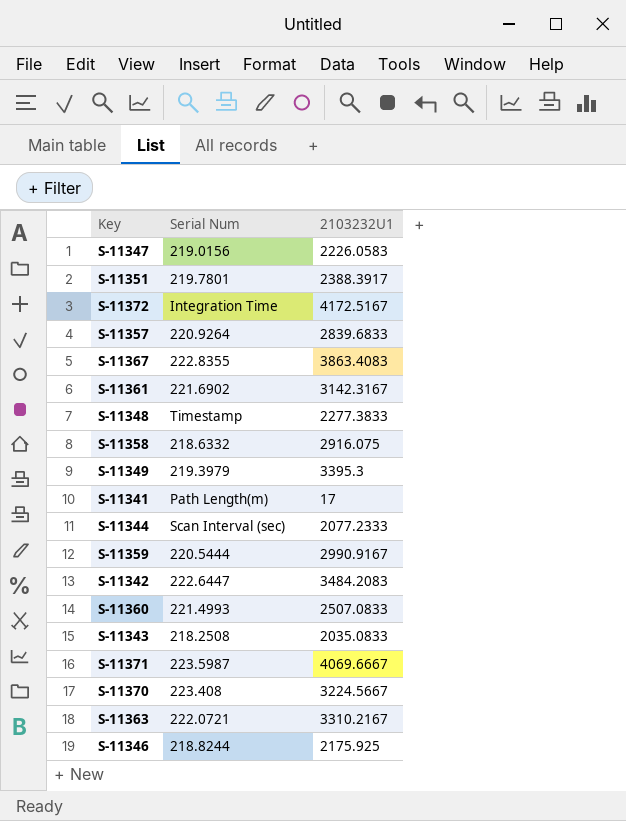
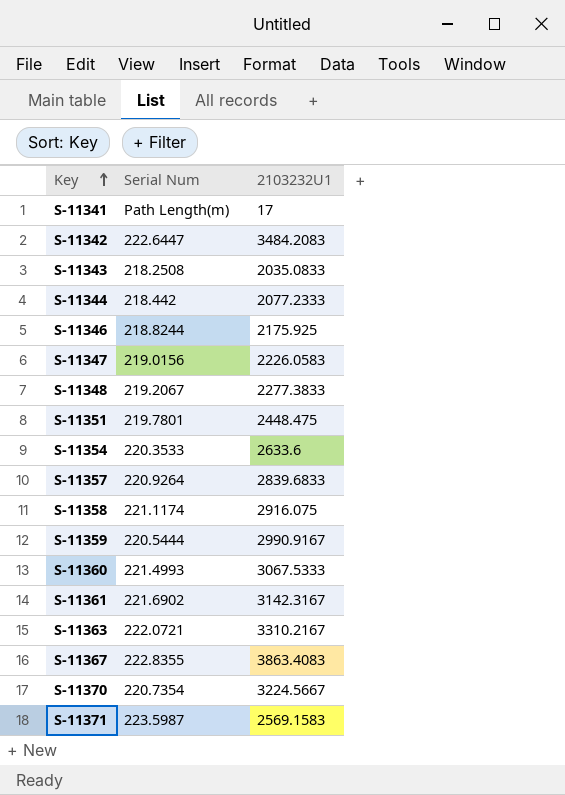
row order: none -> Key ascending
row S-11372: Integration Time | 4172.5167 -> none
row S-11349: 219.3979 | 3395.3 -> none
S-11344 | Serial Num: Scan Interval (sec) -> 218.442
S-11348 | Serial Num: Timestamp -> 219.2067
S-11351 | 2103232U1: 2388.3917 -> 2448.475
row S-11354: none -> 220.3533 | 2633.6
S-11358 | Serial Num: 218.6332 -> 221.1174
S-11360 | 2103232U1: 2507.0833 -> 3067.5333
S-11370 | Serial Num: 223.408 -> 220.7354
S-11371 | 2103232U1: 4069.6667 -> 2569.1583

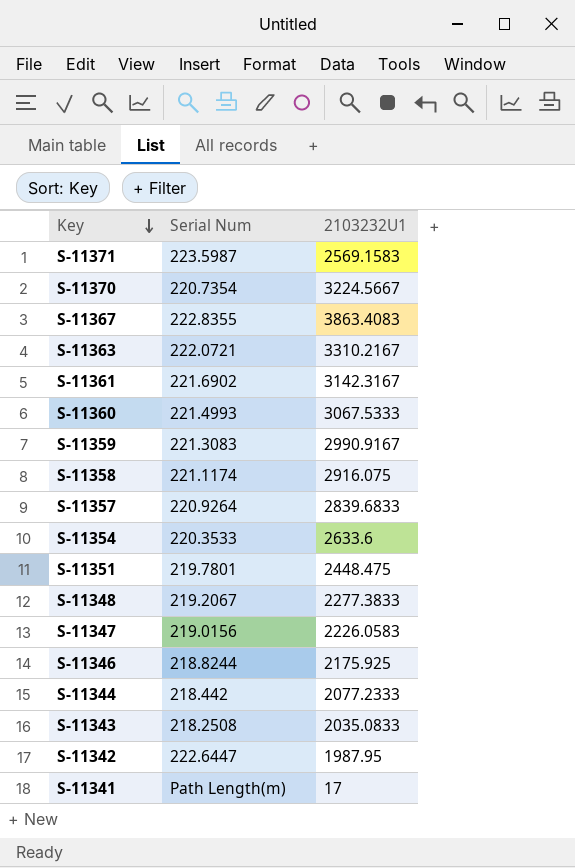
row order: Key ascending -> Key descending
S-11359 | Serial Num: 220.5444 -> 221.3083
S-11342 | 2103232U1: 3484.2083 -> 1987.95

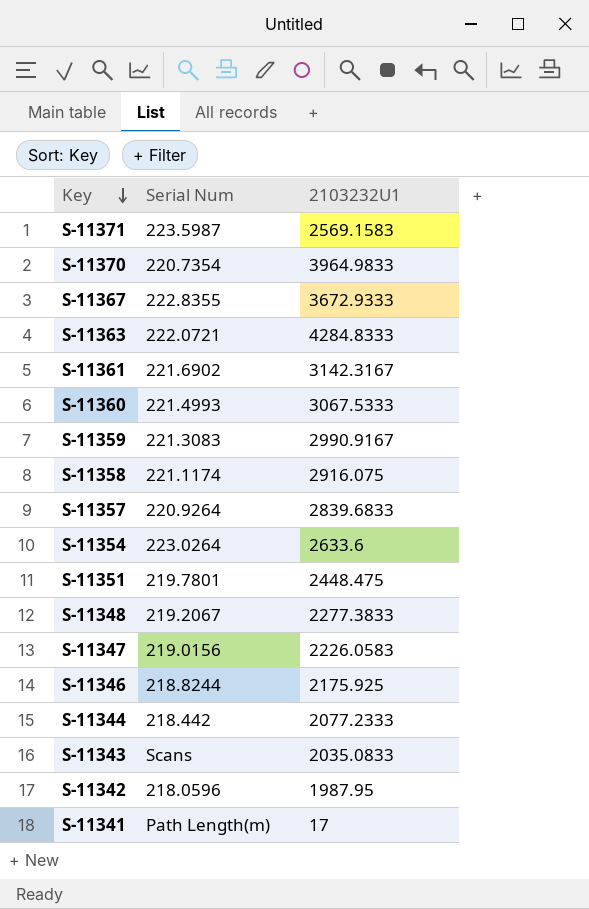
S-11370 | 2103232U1: 3224.5667 -> 3964.9833
S-11367 | 2103232U1: 3863.4083 -> 3672.9333
S-11363 | 2103232U1: 3310.2167 -> 4284.8333
S-11354 | Serial Num: 220.3533 -> 223.0264
S-11343 | Serial Num: 218.2508 -> Scans
S-11342 | Serial Num: 222.6447 -> 218.0596

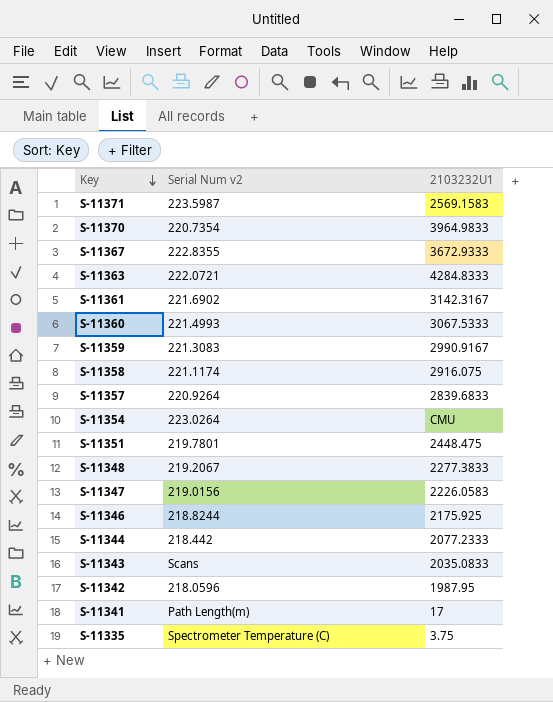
column name: Serial Num -> Serial Num v2
S-11354 | 2103232U1: 2633.6 -> CMU
row S-11335: none -> Spectrometer Temperature (C) | 3.75

